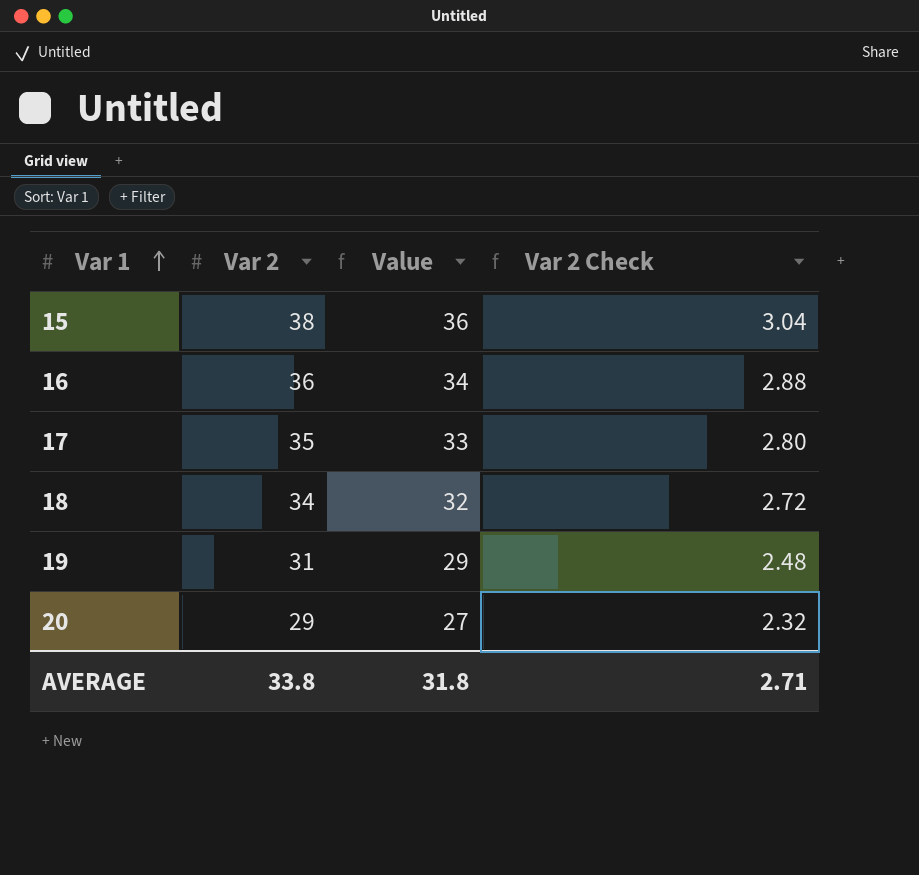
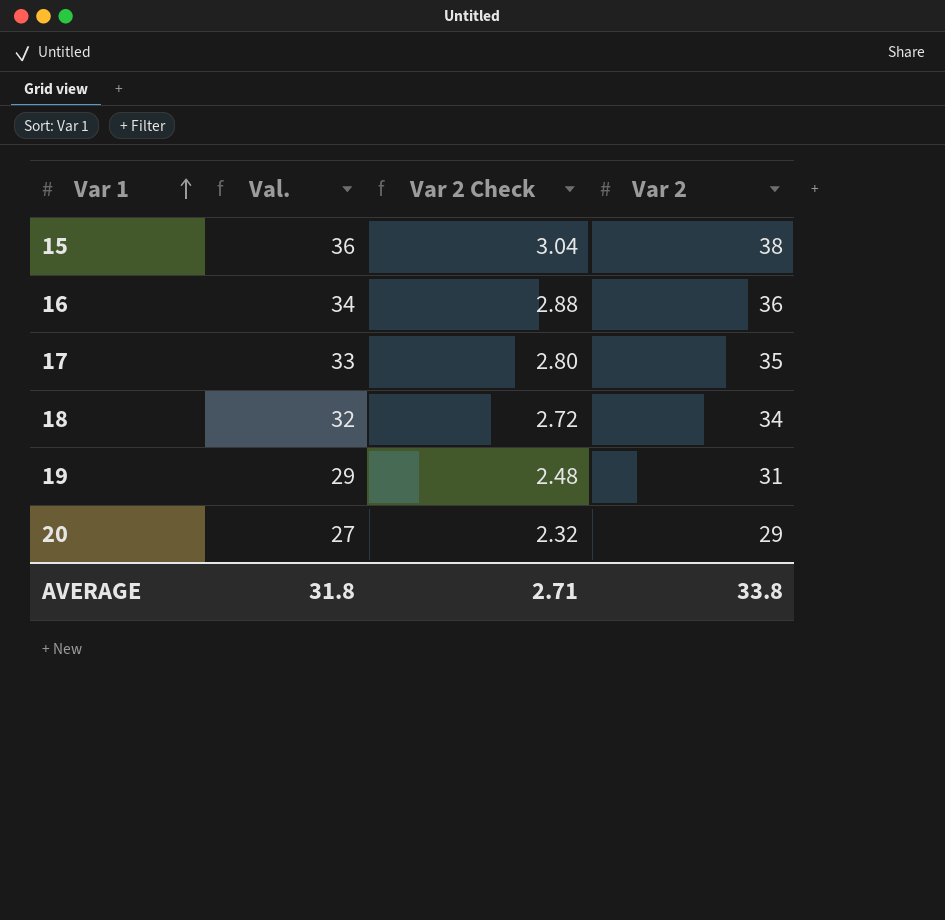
column name: Value -> Val.
column Var 2 | position: 2 -> 4

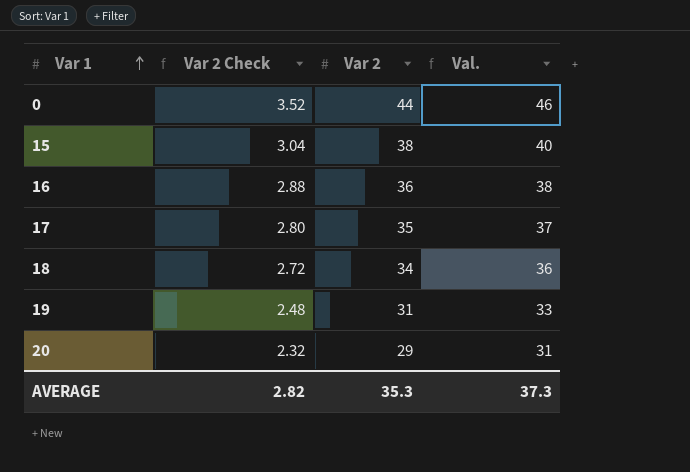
column Val. | formula: [Var 2] - 2 -> [Var 2] + 2
column Val. | position: 2 -> 4
row 0: none -> 3.52 | 44 | 46
AVERAGE | Var 2 Check: 2.71 -> 2.82
AVERAGE | Var 2: 33.8 -> 35.3
AVERAGE | Val.: 31.8 -> 37.3

